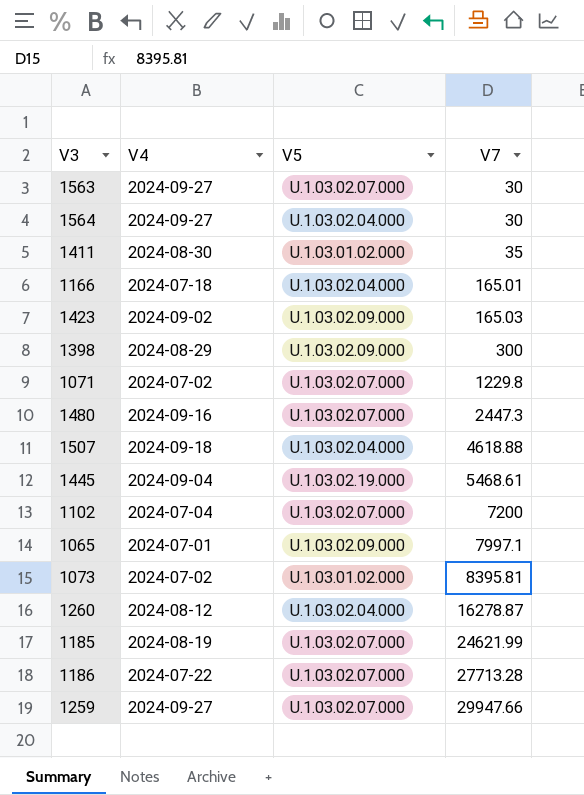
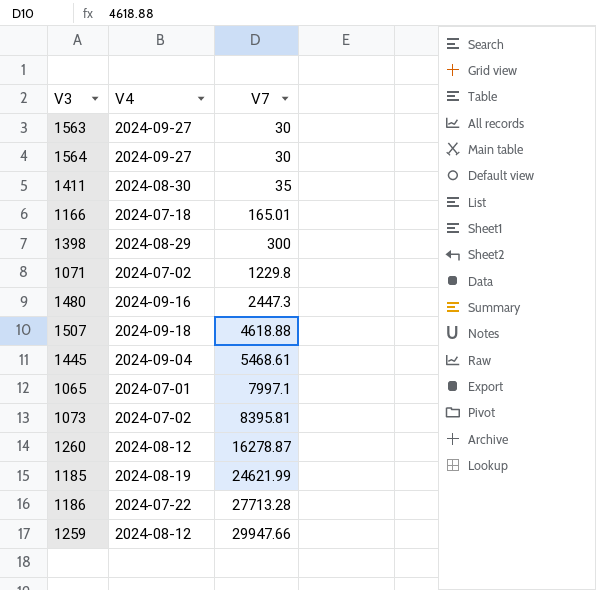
column V5 | position: 3 -> none
row 1423: 2024-09-02 | U.1.03.02.09.000 | 165.03 -> none
row 1102: 2024-07-04 | U.1.03.02.07.000 | 7200 -> none
1259 | V4: 2024-09-27 -> 2024-08-12

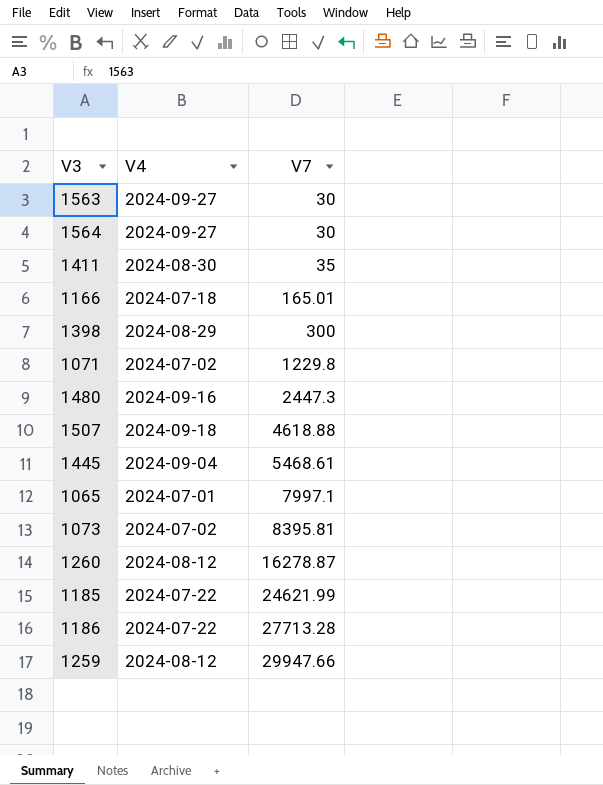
1185 | V4: 2024-08-19 -> 2024-07-22

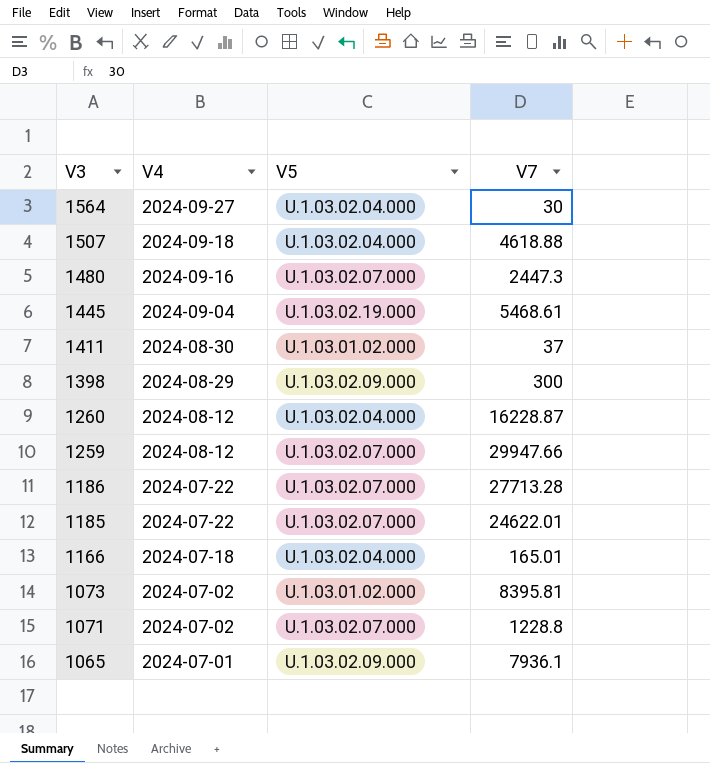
row order: V7 ascending -> V3 descending
column V5 | position: none -> 3
row 1563: 2024-09-27 | 30 -> none
1411 | V7: 35 -> 37
1260 | V7: 16278.87 -> 16228.87
1185 | V7: 24621.99 -> 24622.01
1071 | V7: 1229.8 -> 1228.8
1065 | V7: 7997.1 -> 7936.1

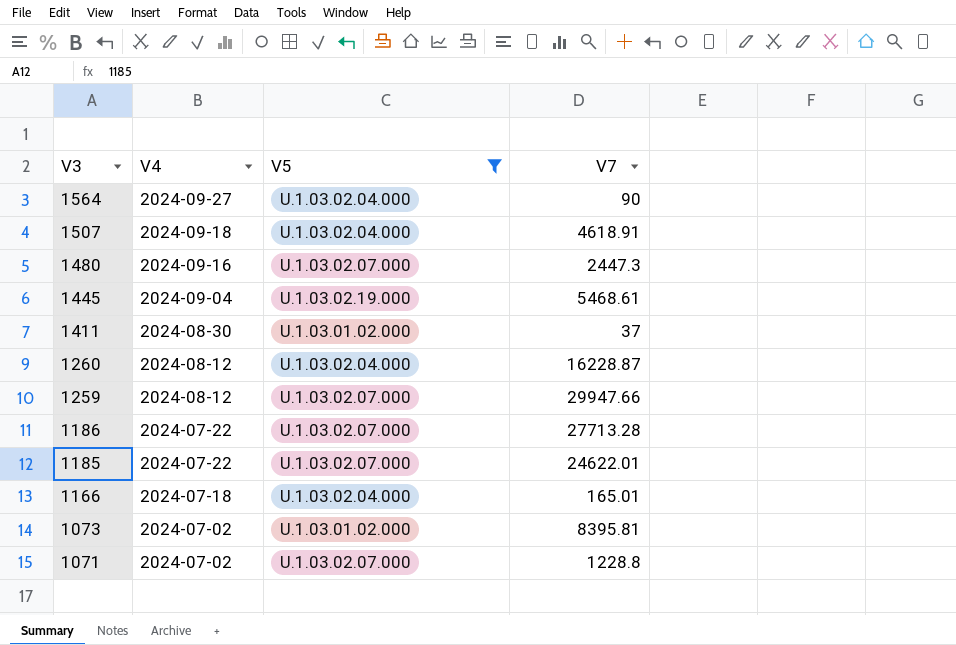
filter: none -> V5 != U.1.03.02.09.000
1564 | V7: 30 -> 90
1507 | V7: 4618.88 -> 4618.91

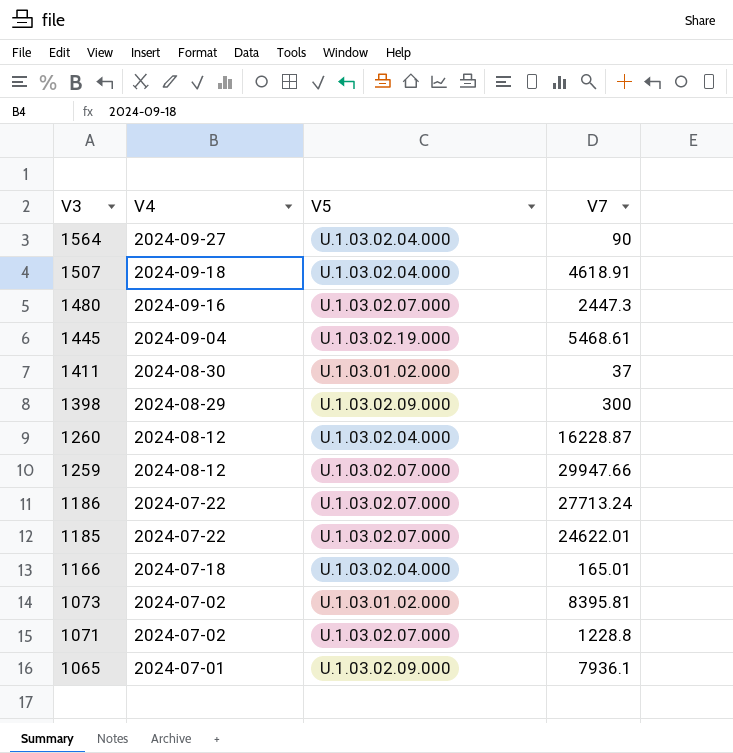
filter: V5 != U.1.03.02.09.000 -> none
1186 | V7: 27713.28 -> 27713.24

